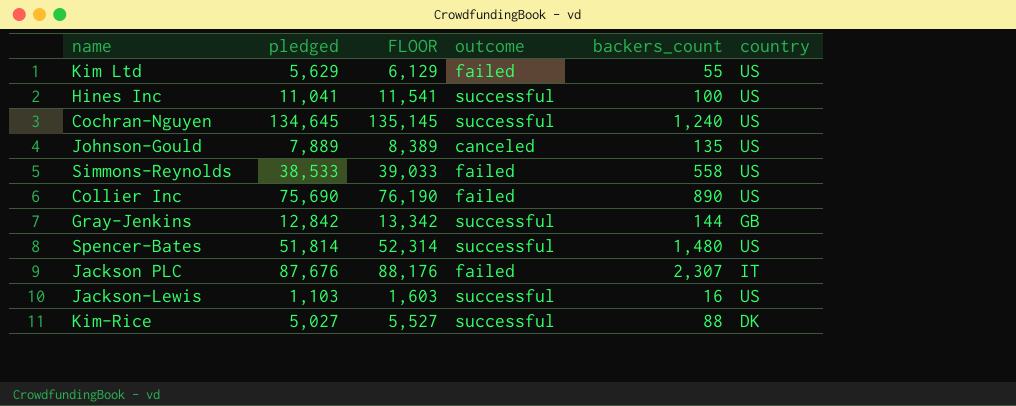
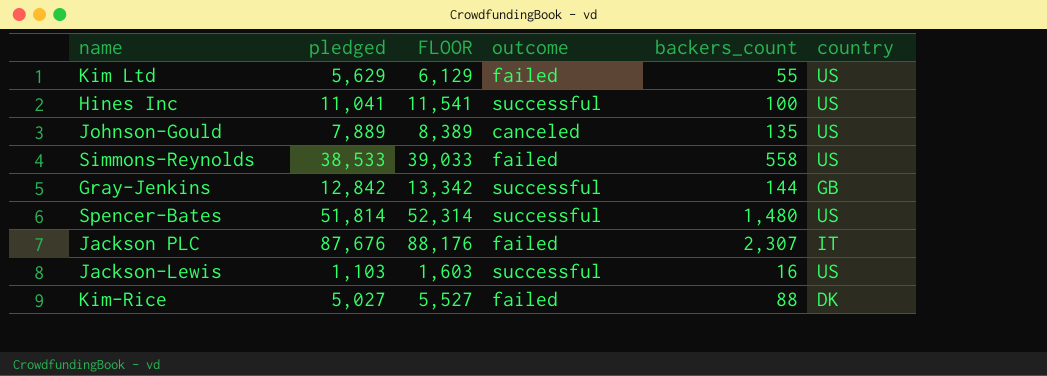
row Cochran-Nguyen: 134,645 | 135,145 | successful | 1,240 | US -> none
row Collier Inc: 75,690 | 76,190 | failed | 890 | US -> none
Kim-Rice | outcome: successful -> failed

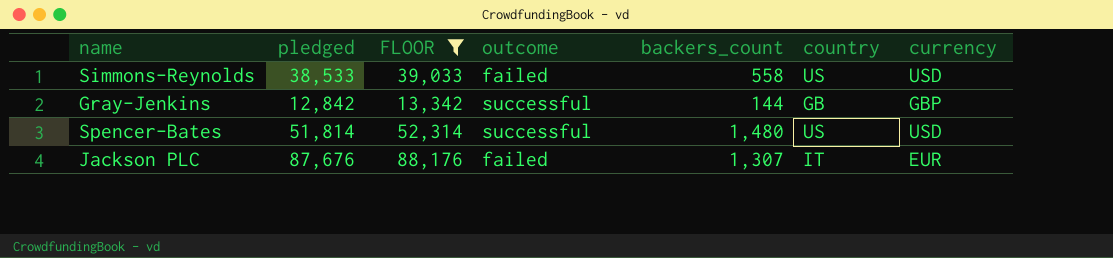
filter: none -> FLOOR >= 13,342
column currency | position: none -> 7
Jackson PLC | backers_count: 2,307 -> 1,307

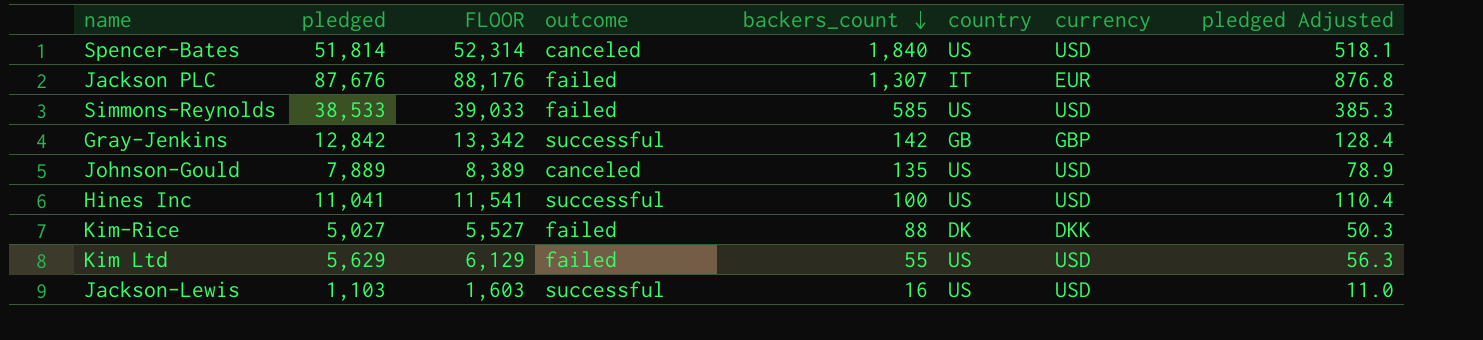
filter: FLOOR >= 13,342 -> none
row order: none -> backers_count descending
column pledged Adjusted | formula: none -> [pledged] * 0.01
Spencer-Bates | outcome: successful -> canceled
Spencer-Bates | backers_count: 1,480 -> 1,840
Simmons-Reynolds | backers_count: 558 -> 585
Gray-Jenkins | backers_count: 144 -> 142

